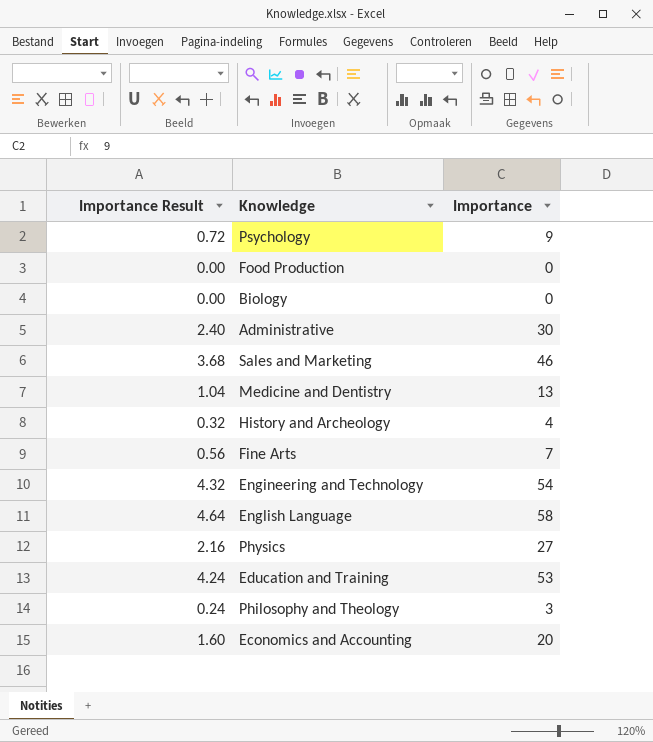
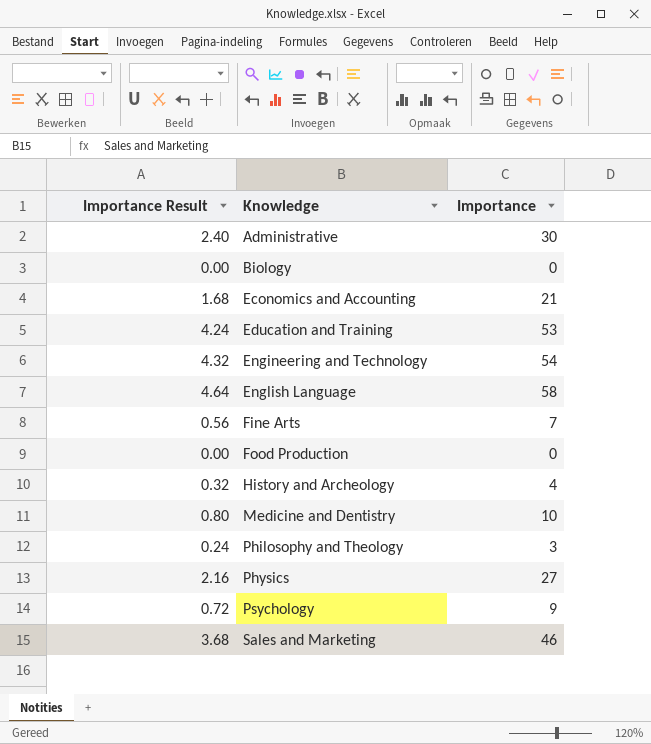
row order: none -> Knowledge ascending
Economics and Accounting | Importance Result: 1.60 -> 1.68
Economics and Accounting | Importance: 20 -> 21
Medicine and Dentistry | Importance Result: 1.04 -> 0.80
Medicine and Dentistry | Importance: 13 -> 10

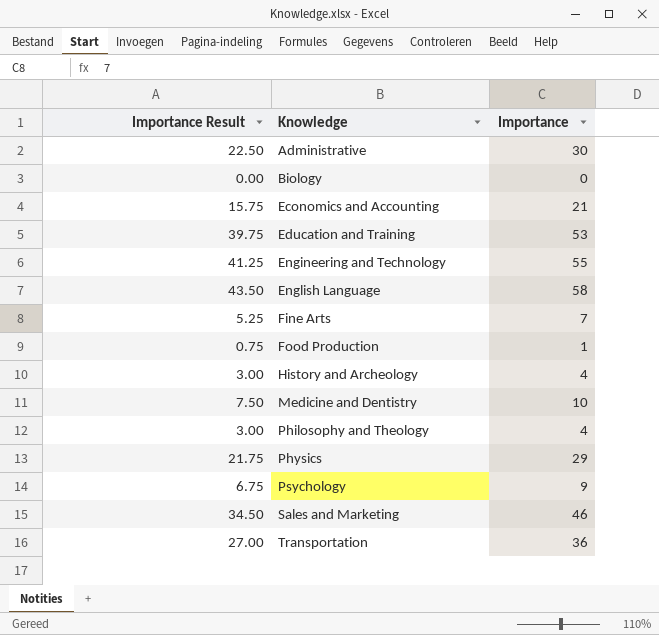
column Importance Result | formula: [Importance] * 0.08 -> [Importance] * 0.75
Engineering and Technology | Importance: 54 -> 55
Food Production | Importance: 0 -> 1
Philosophy and Theology | Importance: 3 -> 4
Physics | Importance: 27 -> 29
row Transportation: none -> 27.00 | 36

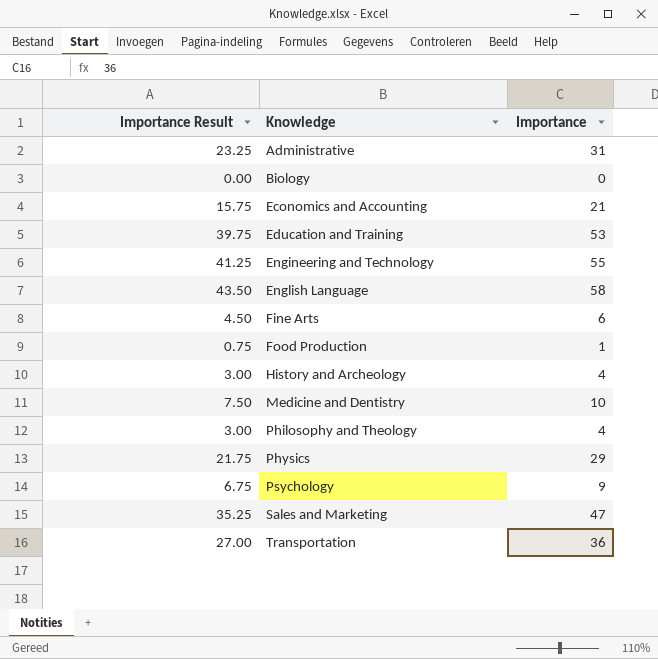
Administrative | Importance Result: 22.50 -> 23.25
Administrative | Importance: 30 -> 31
Fine Arts | Importance Result: 5.25 -> 4.50
Fine Arts | Importance: 7 -> 6
Sales and Marketing | Importance Result: 34.50 -> 35.25
Sales and Marketing | Importance: 46 -> 47

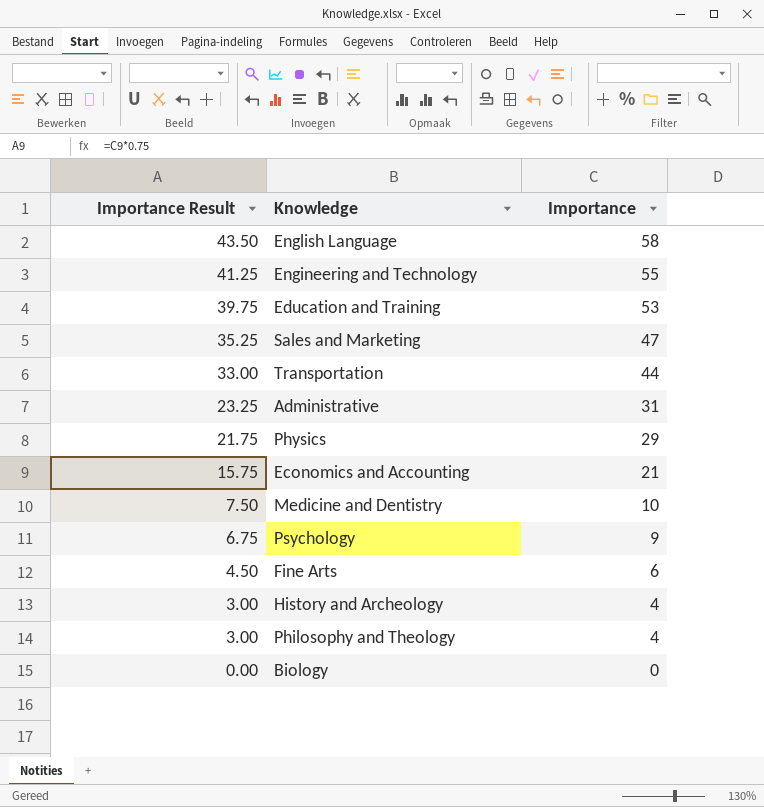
row order: Knowledge ascending -> Importance Result descending
row Food Production: 0.75 | 1 -> none
Transportation | Importance Result: 27.00 -> 33.00
Transportation | Importance: 36 -> 44

